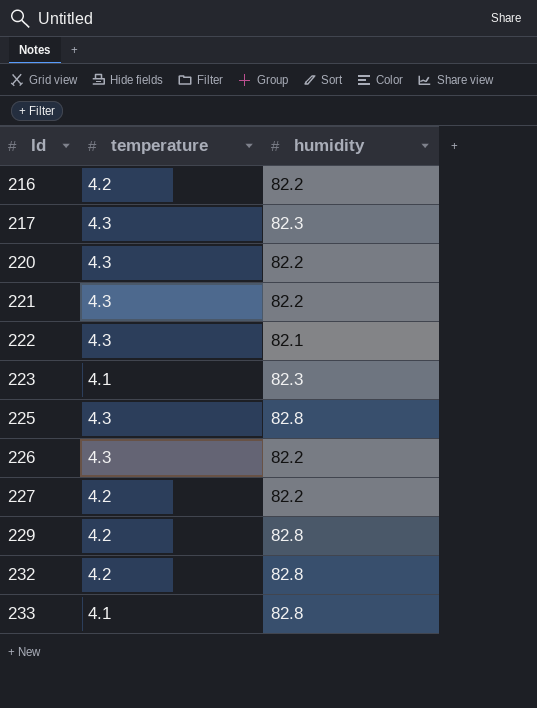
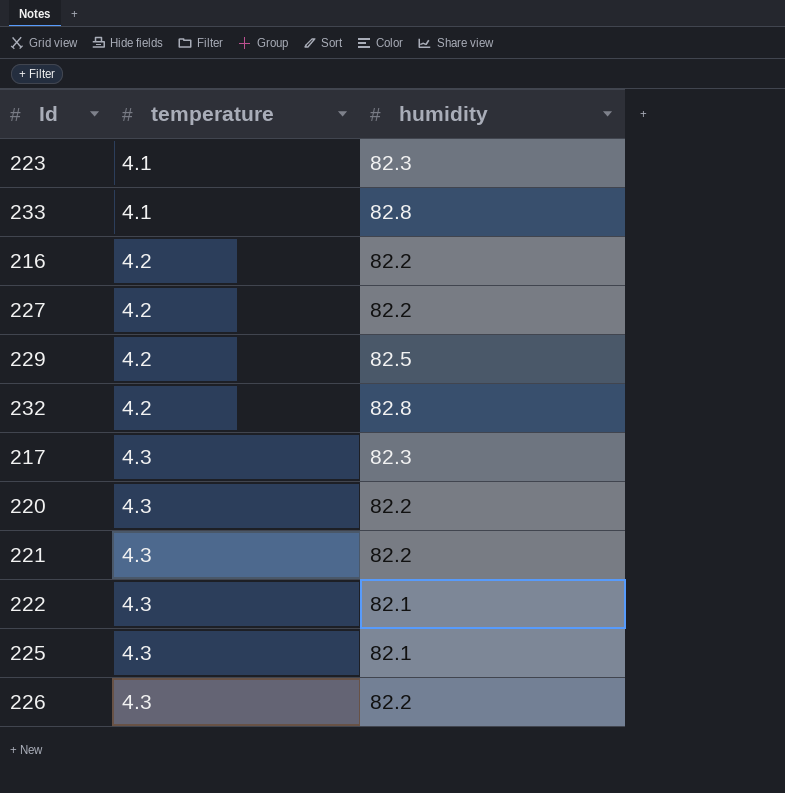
row order: Id ascending -> temperature ascending
229 | humidity: 82.8 -> 82.5
225 | humidity: 82.8 -> 82.1

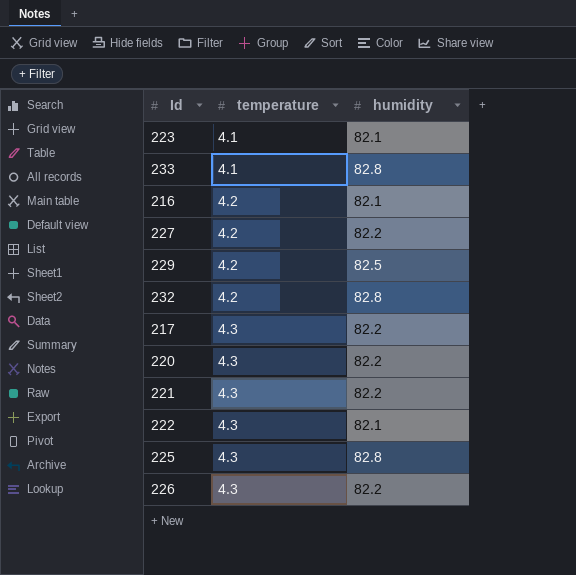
223 | humidity: 82.3 -> 82.1
216 | humidity: 82.2 -> 82.1
217 | humidity: 82.3 -> 82.2
225 | humidity: 82.1 -> 82.8

